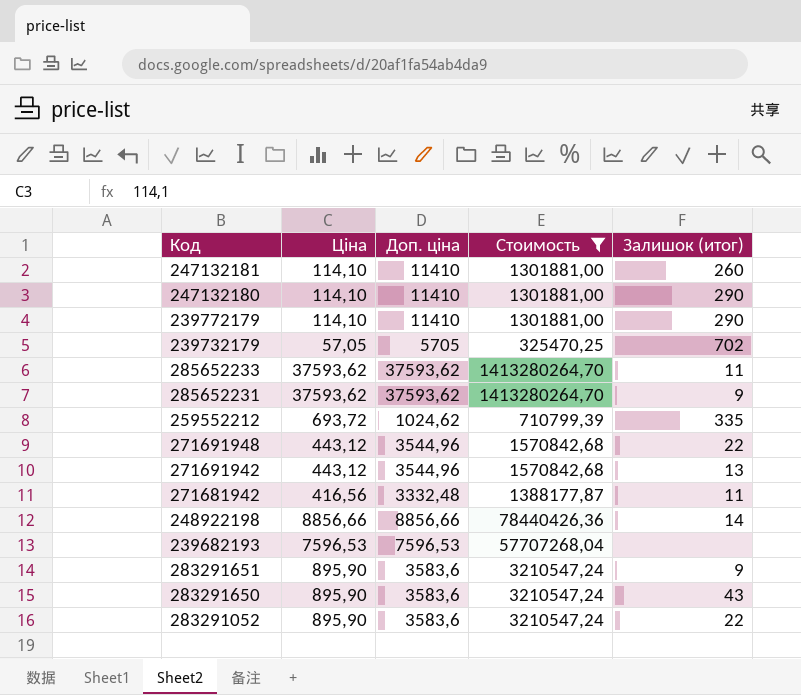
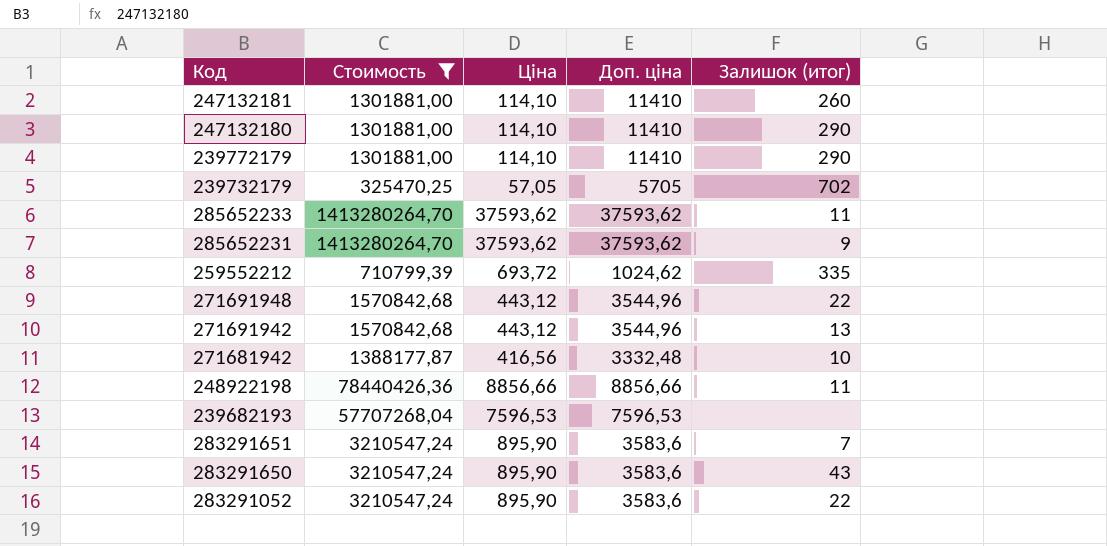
column Стоимость | position: 4 -> 2
271681942 | Залишок (итог): 11 -> 10
248922198 | Залишок (итог): 14 -> 11
283291651 | Залишок (итог): 9 -> 7

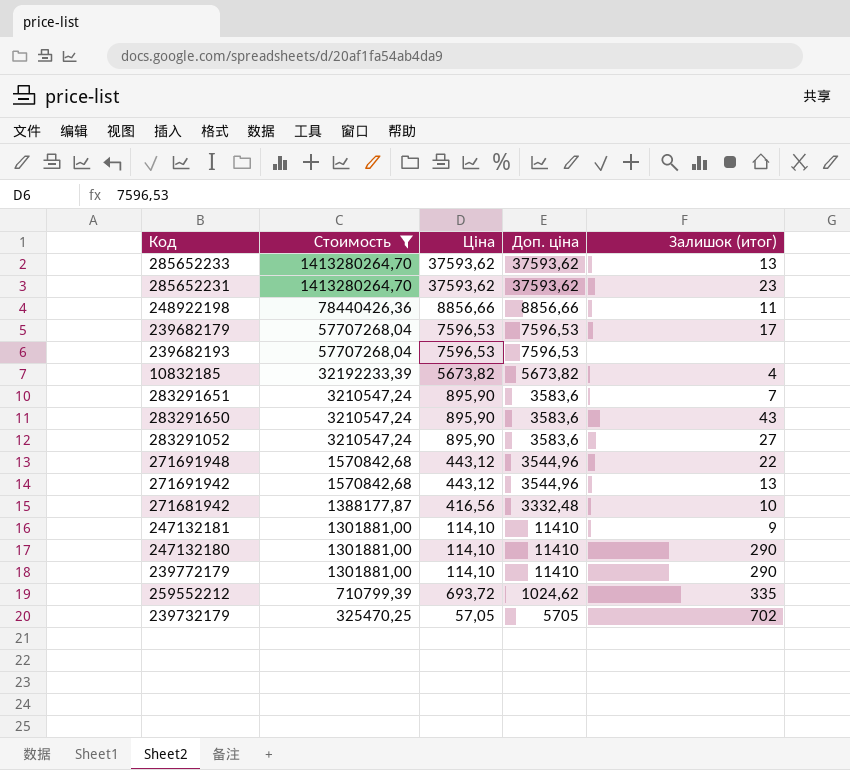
row order: none -> Стоимость descending
285652233 | Залишок (итог): 11 -> 13
285652231 | Залишок (итог): 9 -> 23
row 239682179: none -> 57707268,04 | 7596,53 | 7596,53 | 17
row 10832185: none -> 32192233,39 | 5673,82 | 5673,82 | 4
283291052 | Залишок (итог): 22 -> 27
247132181 | Залишок (итог): 260 -> 9

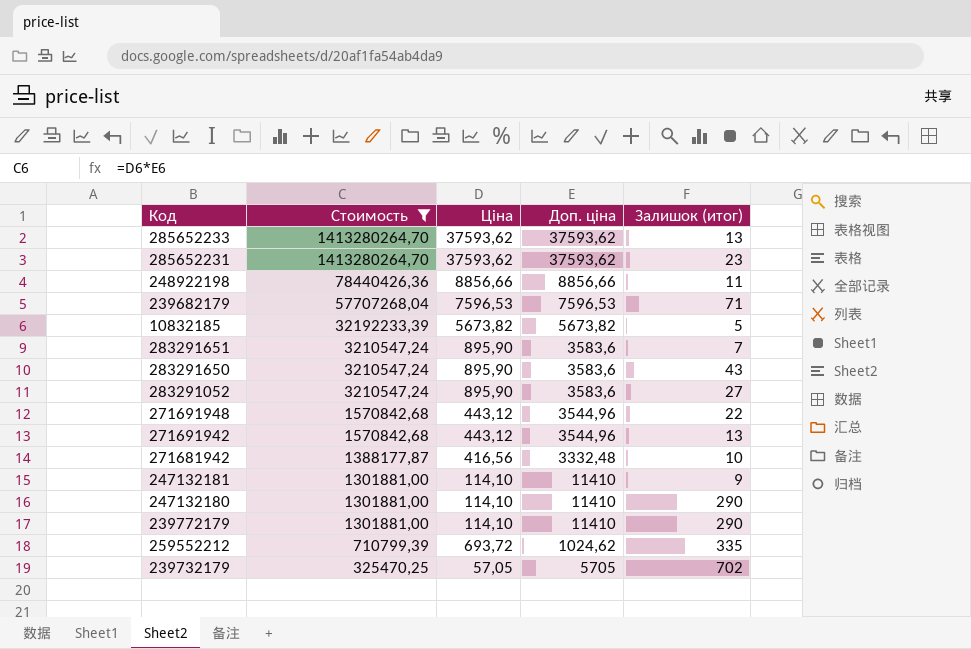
row 239682193: 57707268,04 | 7596,53 | 7596,53 | none -> none
239682179 | Залишок (итог): 17 -> 71
10832185 | Залишок (итог): 4 -> 5

